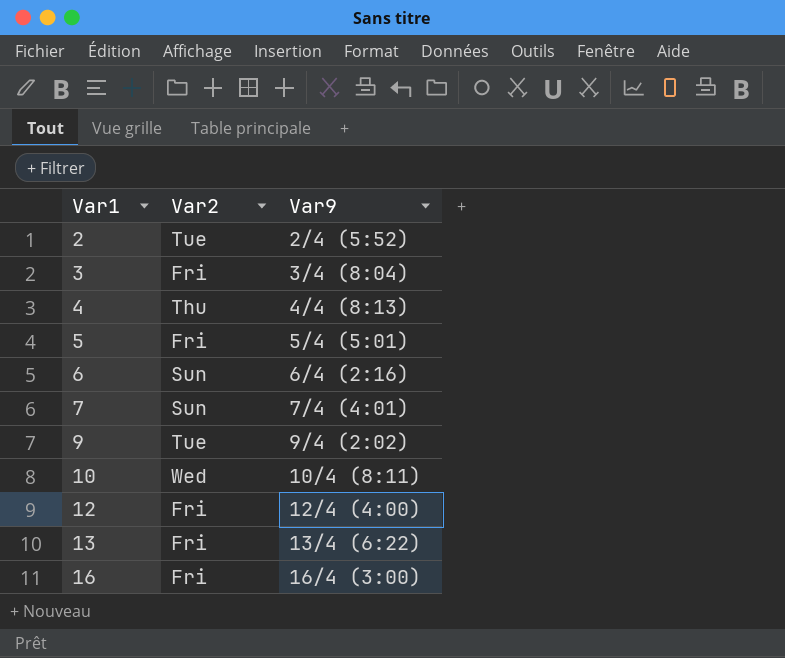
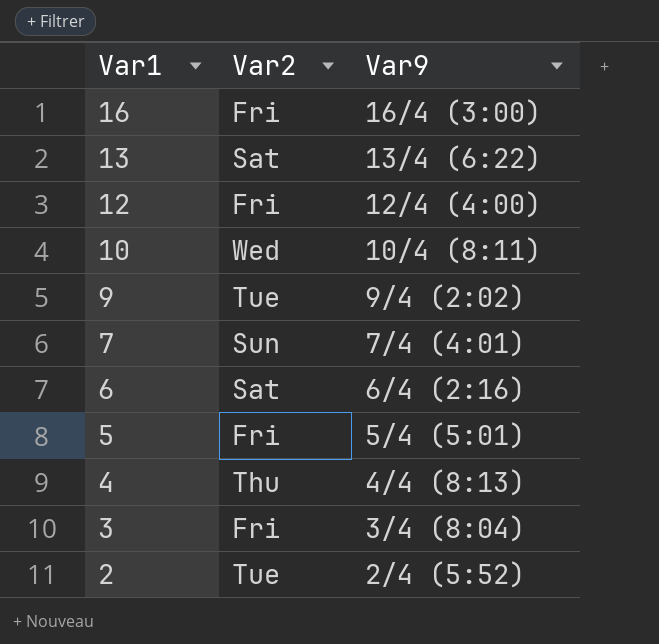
row order: Var1 ascending -> Var1 descending
13 | Var2: Fri -> Sat
6 | Var2: Sun -> Sat

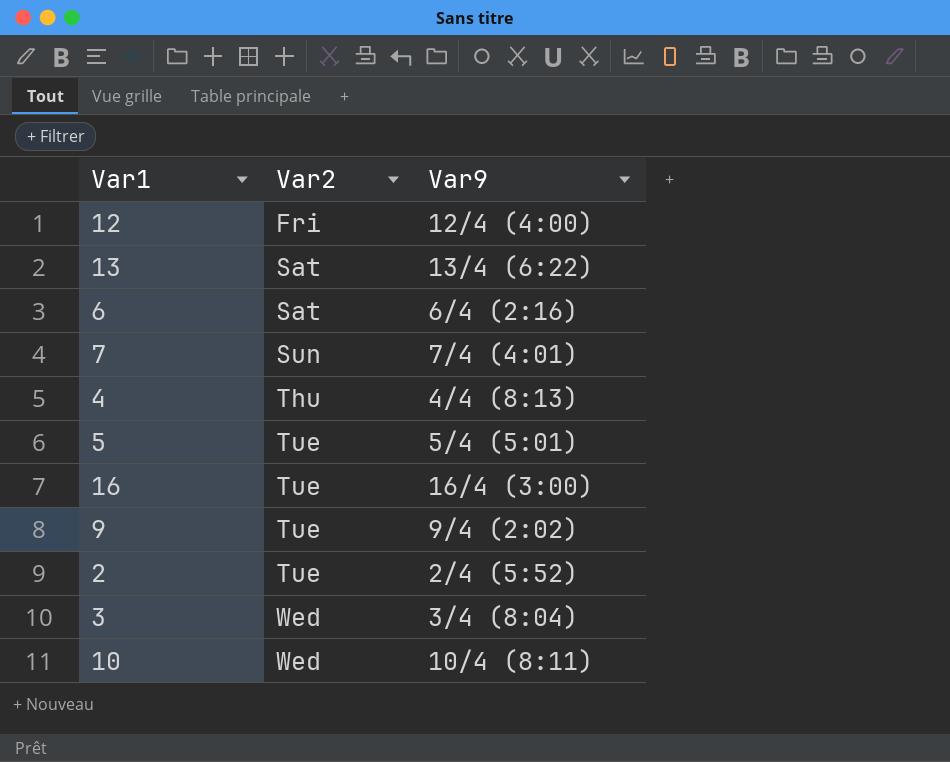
row order: Var1 descending -> Var2 ascending
5 | Var2: Fri -> Tue
16 | Var2: Fri -> Tue
3 | Var2: Fri -> Wed

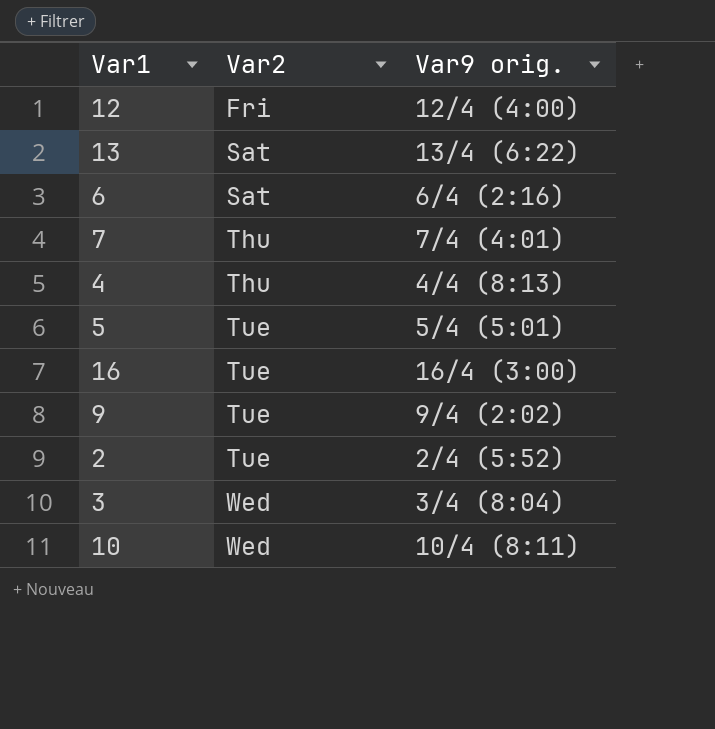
column name: Var9 -> Var9 orig.
7 | Var2: Sun -> Thu

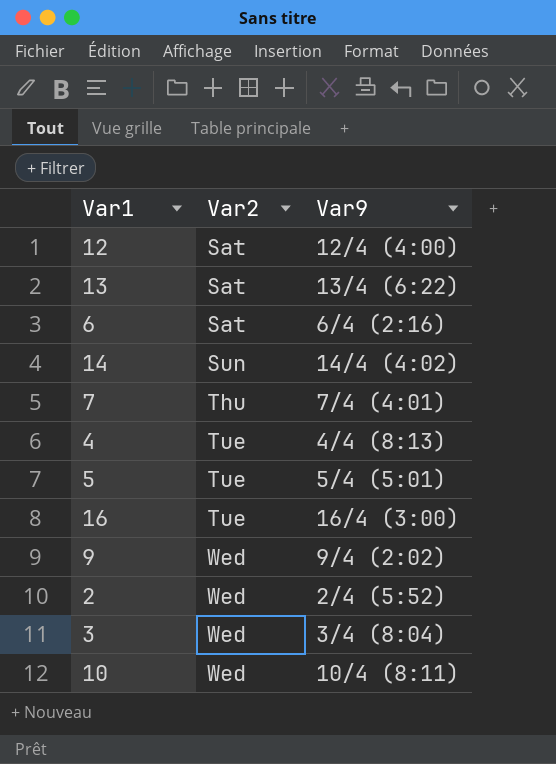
column name: Var9 orig. -> Var9
12 | Var2: Fri -> Sat
row 14: none -> Sun | 14/4 (4:02)
4 | Var2: Thu -> Tue
9 | Var2: Tue -> Wed
2 | Var2: Tue -> Wed

